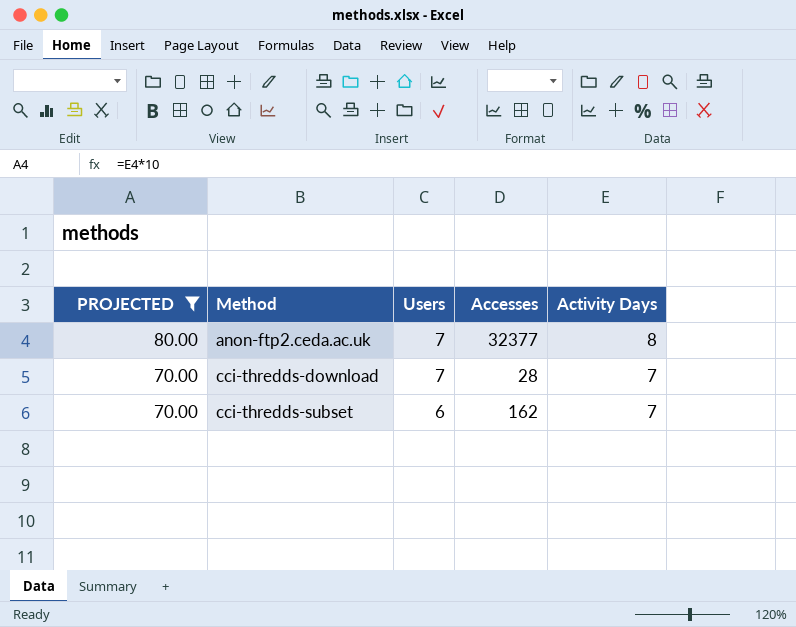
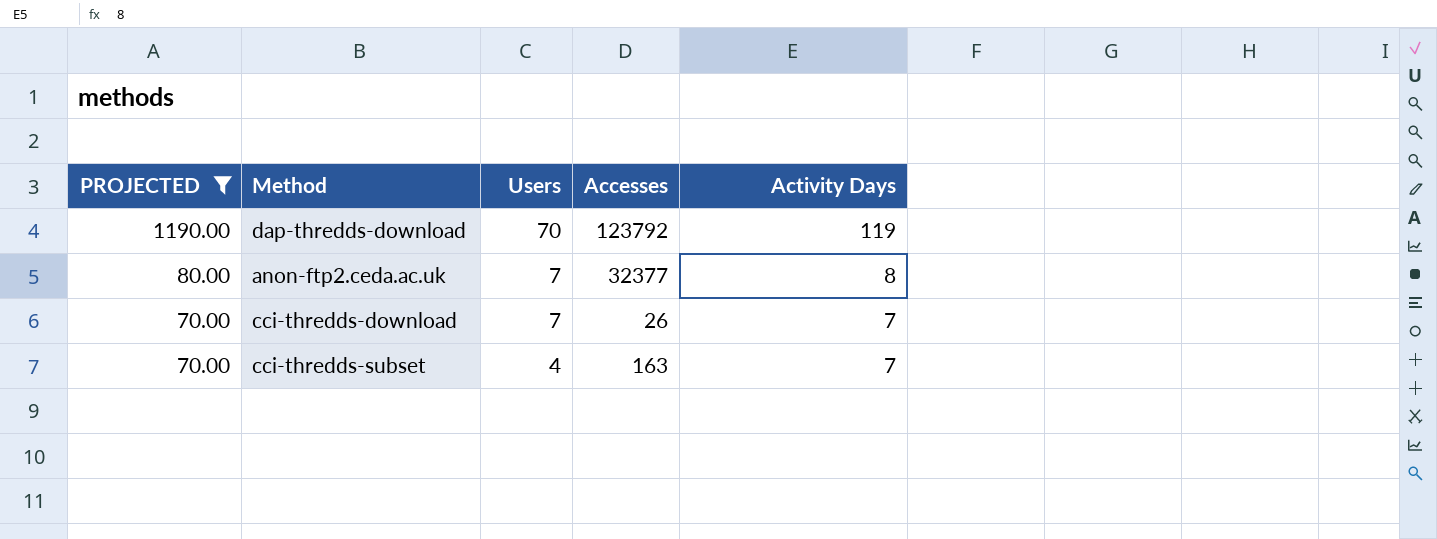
row dap-thredds-download: none -> 1190.00 | 70 | 123792 | 119
cci-thredds-download | Accesses: 28 -> 26
cci-thredds-subset | Users: 6 -> 4
cci-thredds-subset | Accesses: 162 -> 163

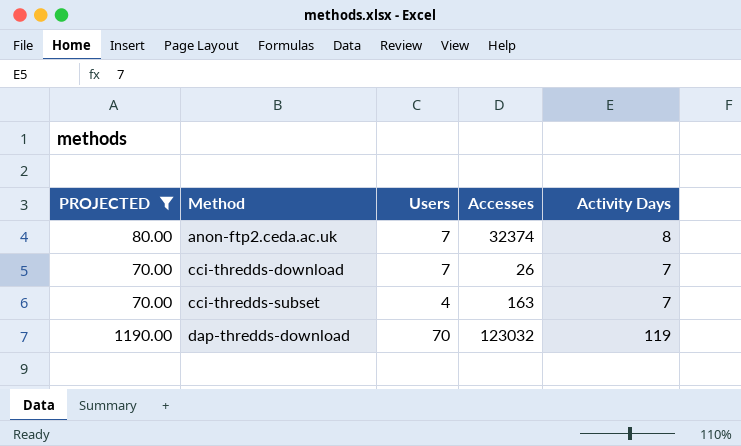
row order: PROJECTED descending -> Method ascending
anon-ftp2.ceda.ac.uk | Accesses: 32377 -> 32374
dap-thredds-download | Accesses: 123792 -> 123032

